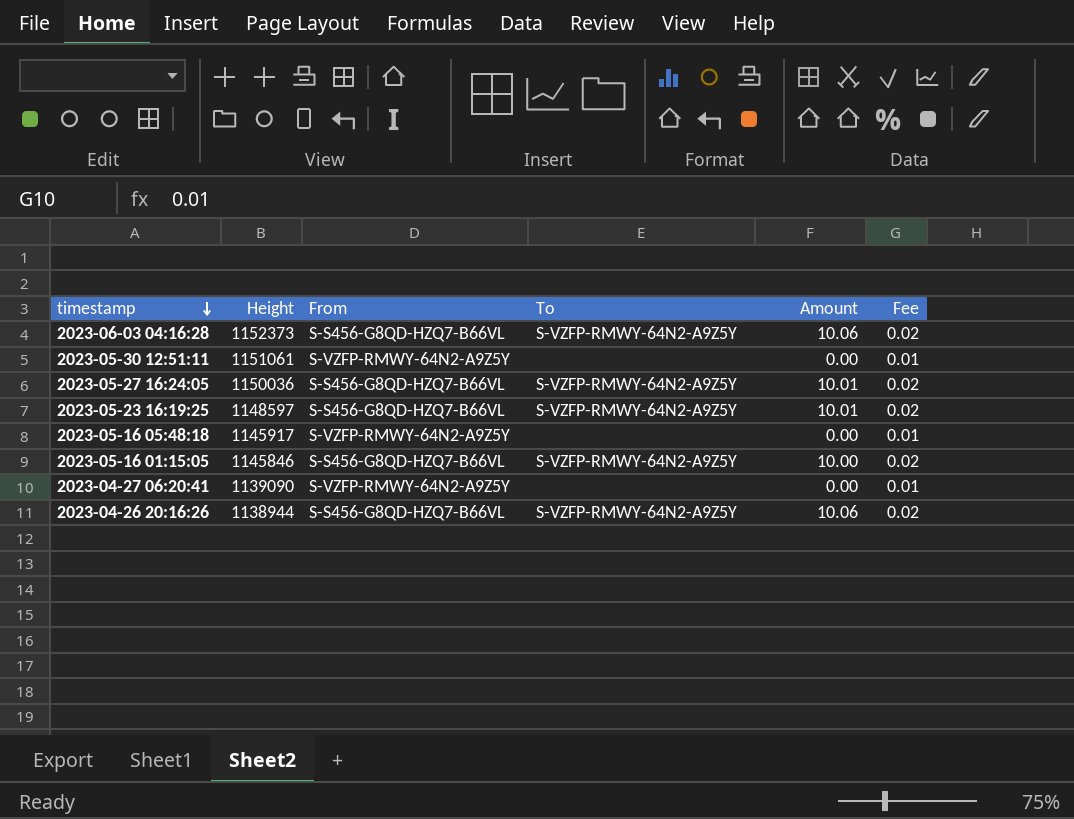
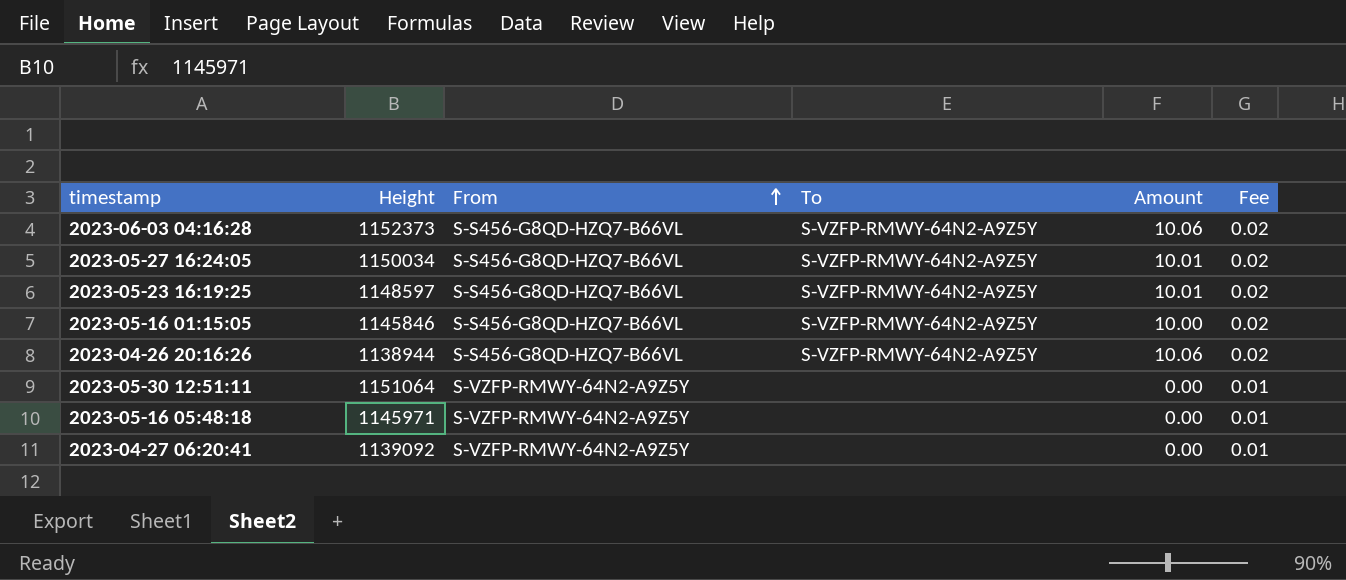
row order: timestamp descending -> From ascending
2023-05-27 16:24:05 | Height: 1150036 -> 1150034
2023-05-30 12:51:11 | Height: 1151061 -> 1151064
2023-05-16 05:48:18 | Height: 1145917 -> 1145971
2023-04-27 06:20:41 | Height: 1139090 -> 1139092

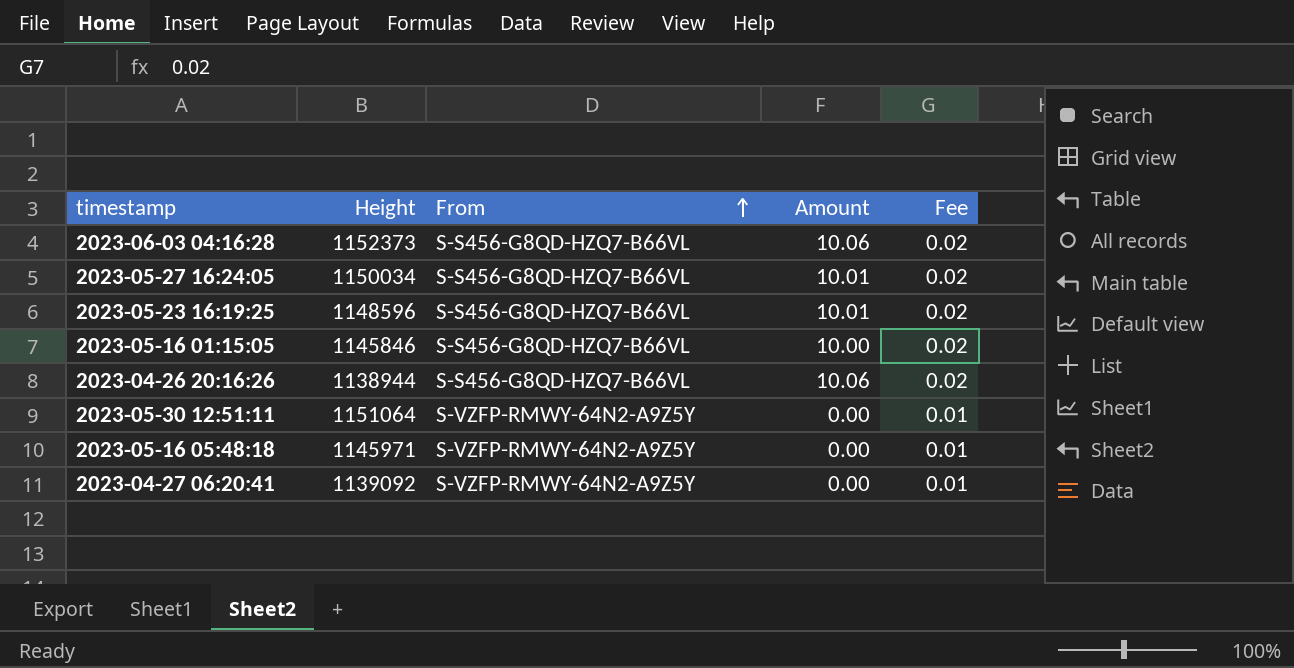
column To | position: 4 -> none
2023-05-23 16:19:25 | Height: 1148597 -> 1148596

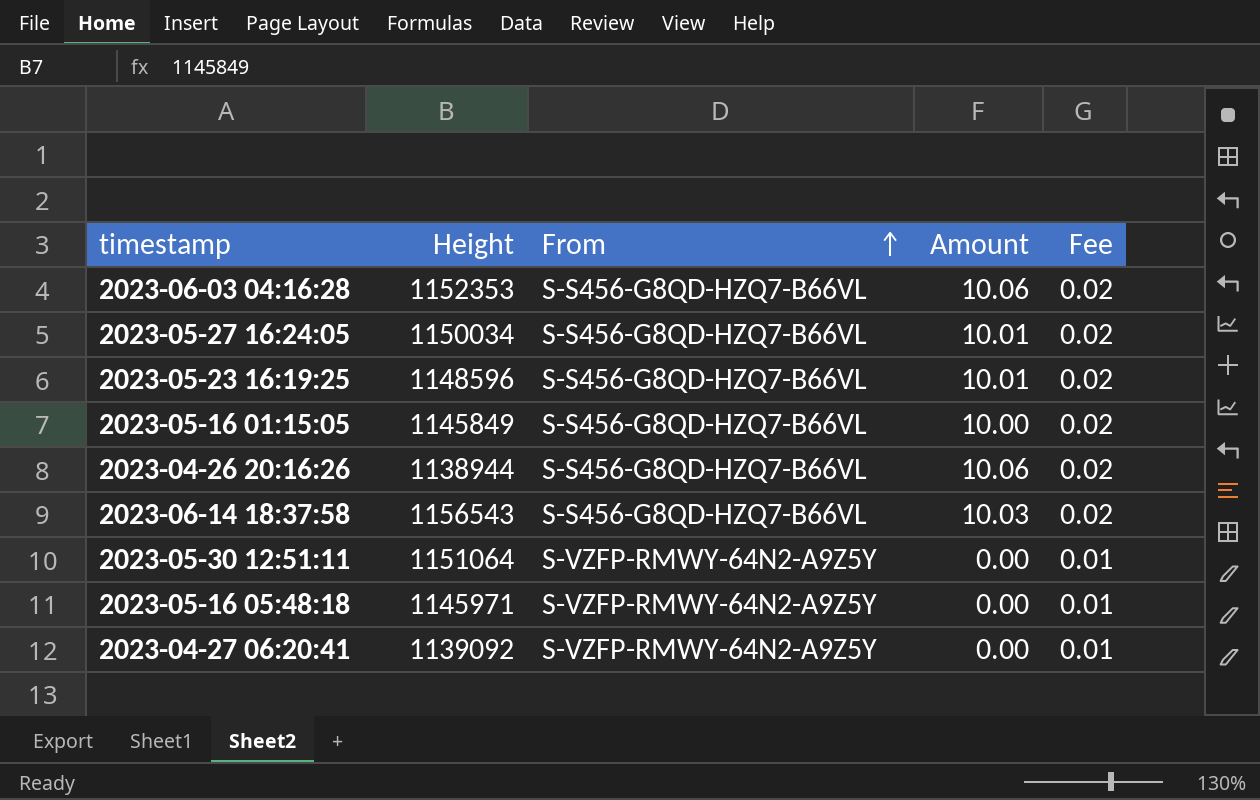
2023-06-03 04:16:28 | Height: 1152373 -> 1152353
2023-05-16 01:15:05 | Height: 1145846 -> 1145849
row 2023-06-14 18:37:58: none -> 1156543 | S-S456-G8QD-HZQ7-B66VL | 10.03 | 0.02

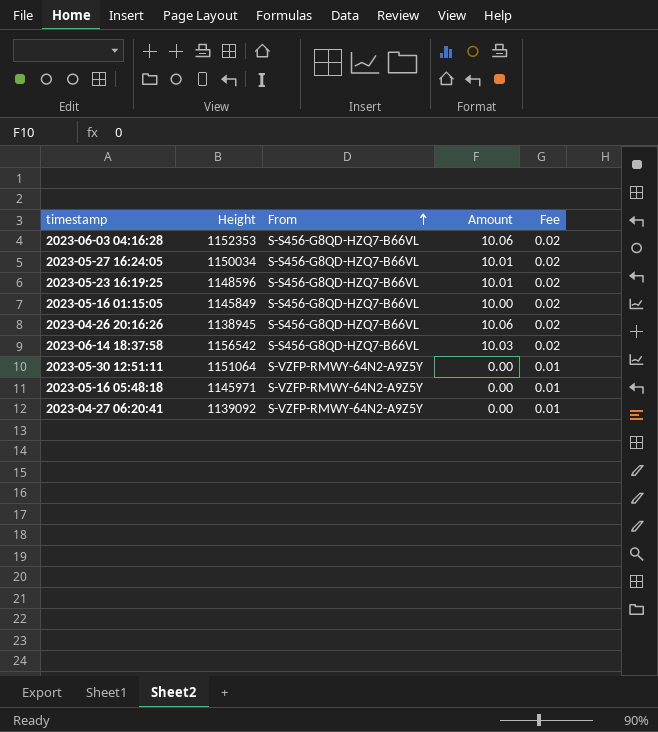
2023-04-26 20:16:26 | Height: 1138944 -> 1138945
2023-06-14 18:37:58 | Height: 1156543 -> 1156542

